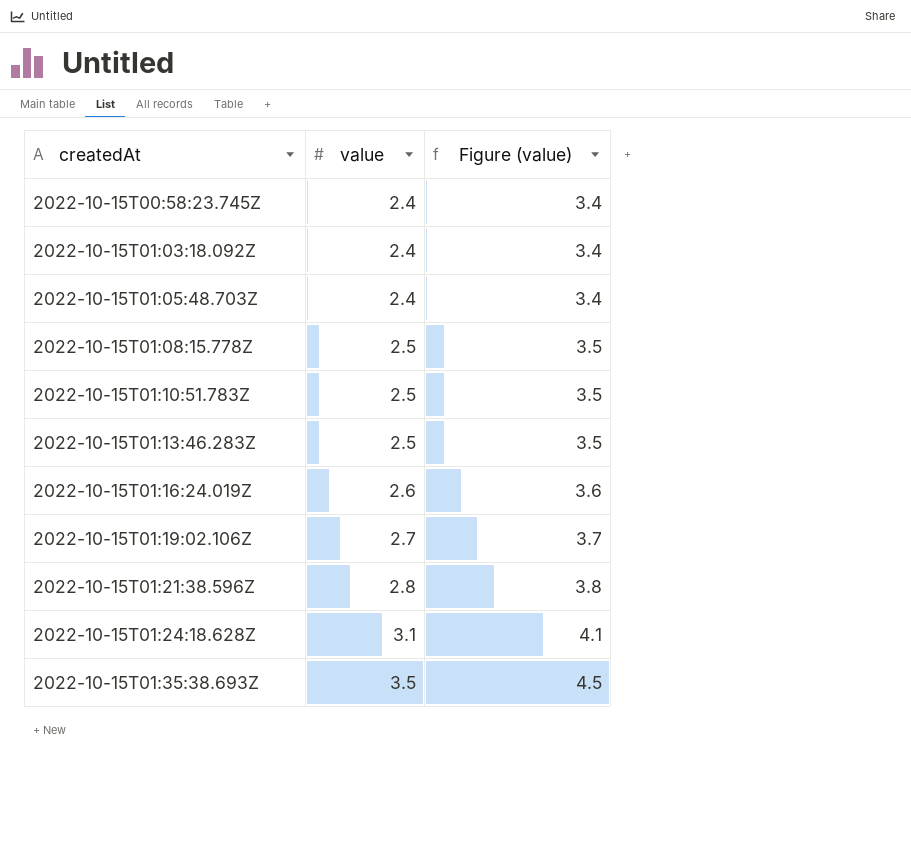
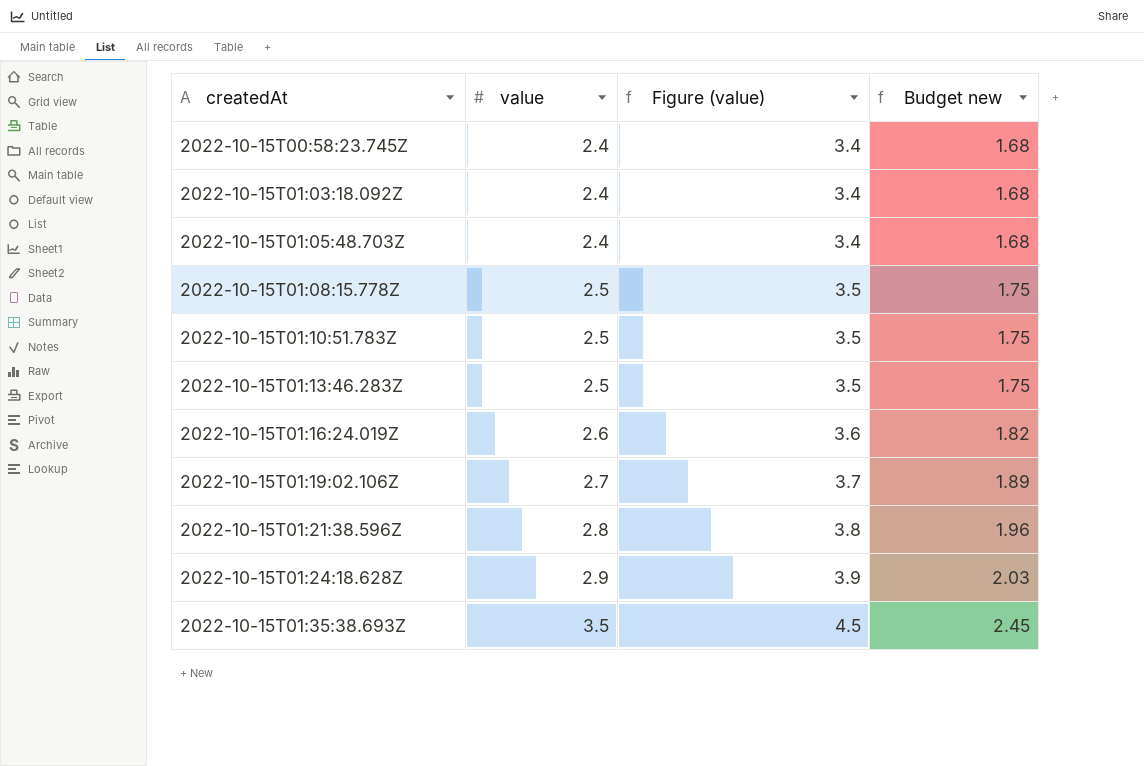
column Budget new | formula: none -> [value] * 0.7
2022-10-15T01:24:18.628Z | value: 3.1 -> 2.9
2022-10-15T01:24:18.628Z | Figure (value): 4.1 -> 3.9

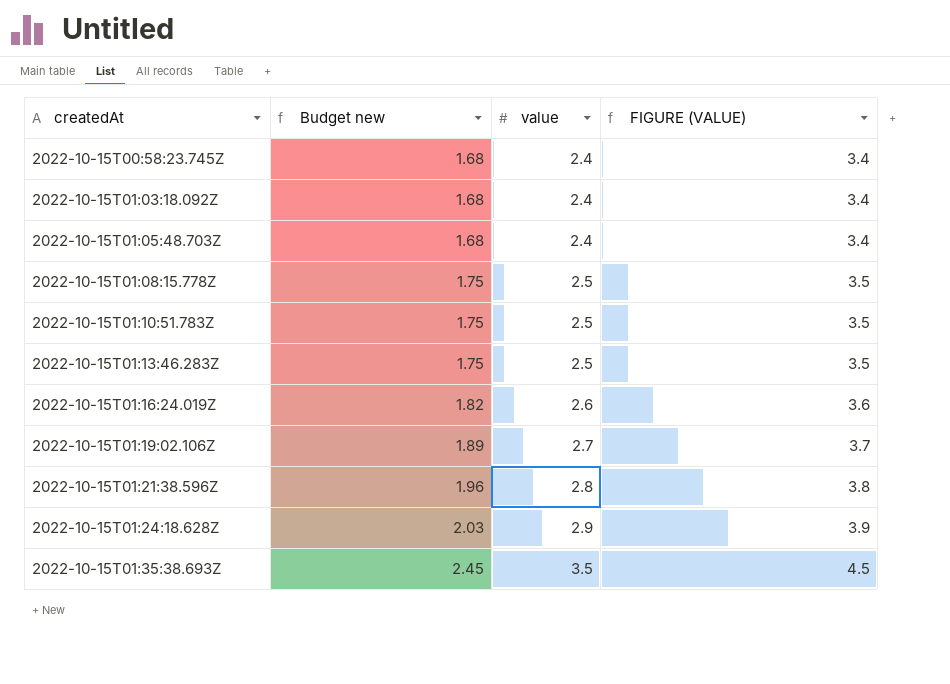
column Budget new | position: 4 -> 2
column name: Figure (value) -> FIGURE (VALUE)

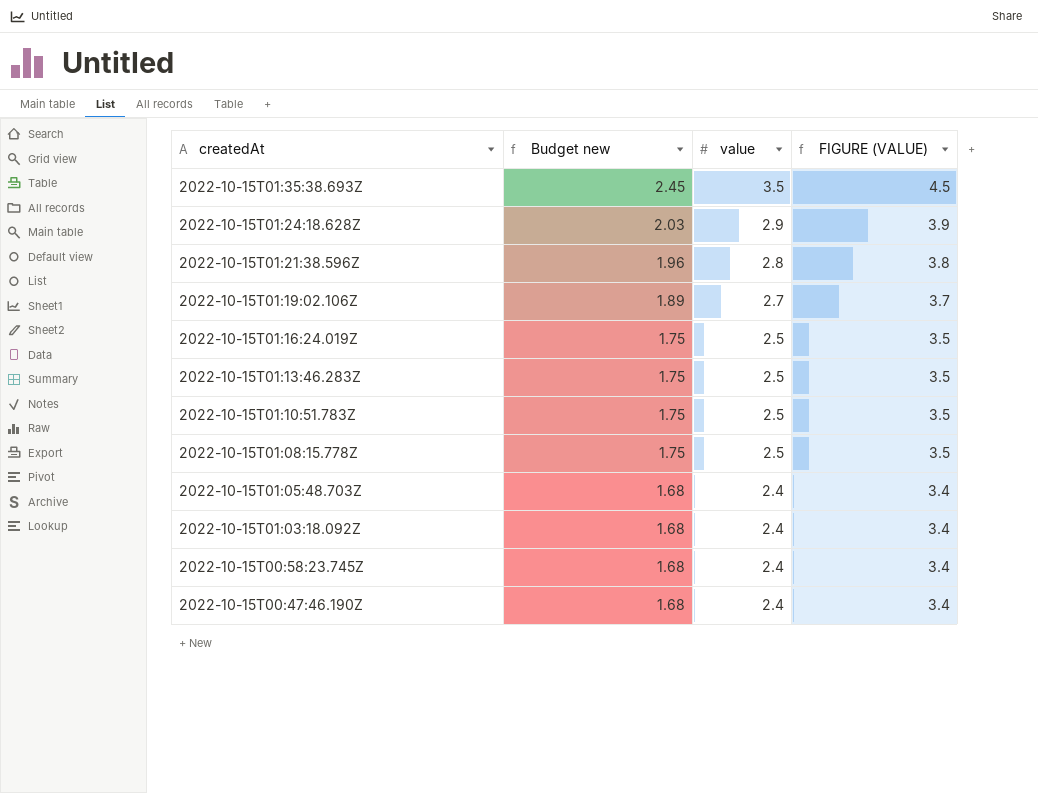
row order: createdAt ascending -> createdAt descending
2022-10-15T01:16:24.019Z | Budget new: 1.82 -> 1.75
2022-10-15T01:16:24.019Z | value: 2.6 -> 2.5
2022-10-15T01:16:24.019Z | FIGURE (VALUE): 3.6 -> 3.5
row 2022-10-15T00:47:46.190Z: none -> 1.68 | 2.4 | 3.4

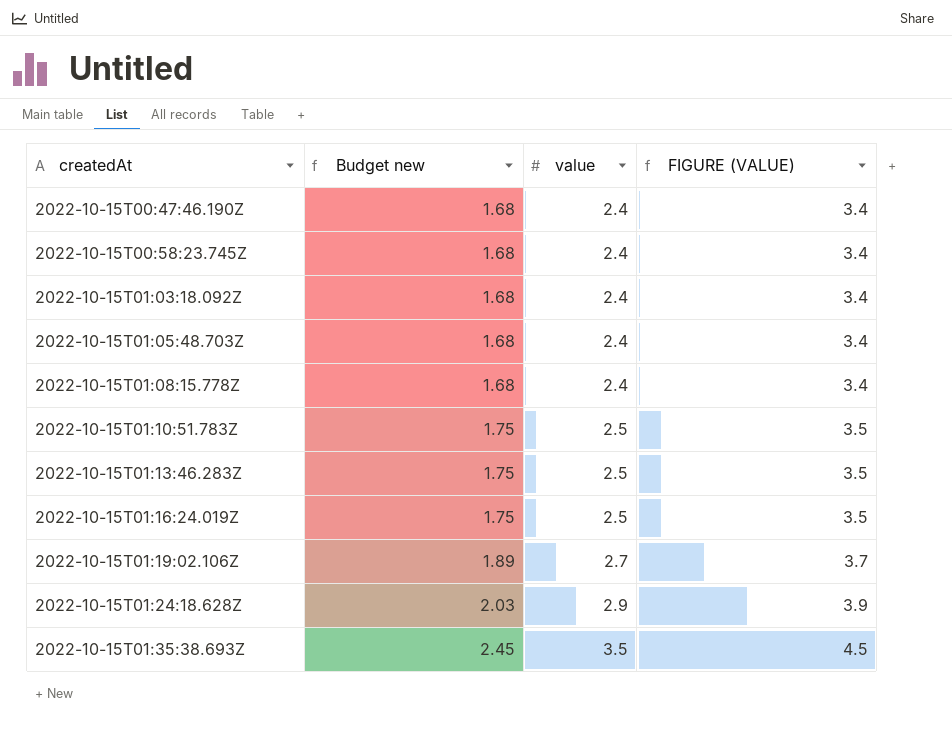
row order: createdAt descending -> createdAt ascending
row 2022-10-15T01:21:38.596Z: 1.96 | 2.8 | 3.8 -> none
2022-10-15T01:08:15.778Z | Budget new: 1.75 -> 1.68
2022-10-15T01:08:15.778Z | value: 2.5 -> 2.4
2022-10-15T01:08:15.778Z | FIGURE (VALUE): 3.5 -> 3.4

